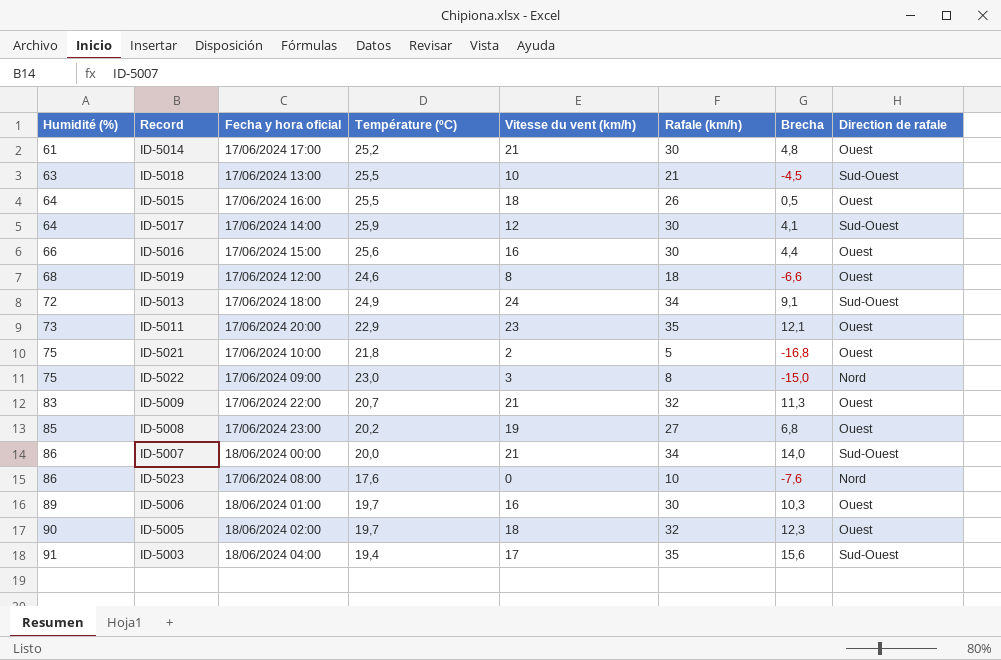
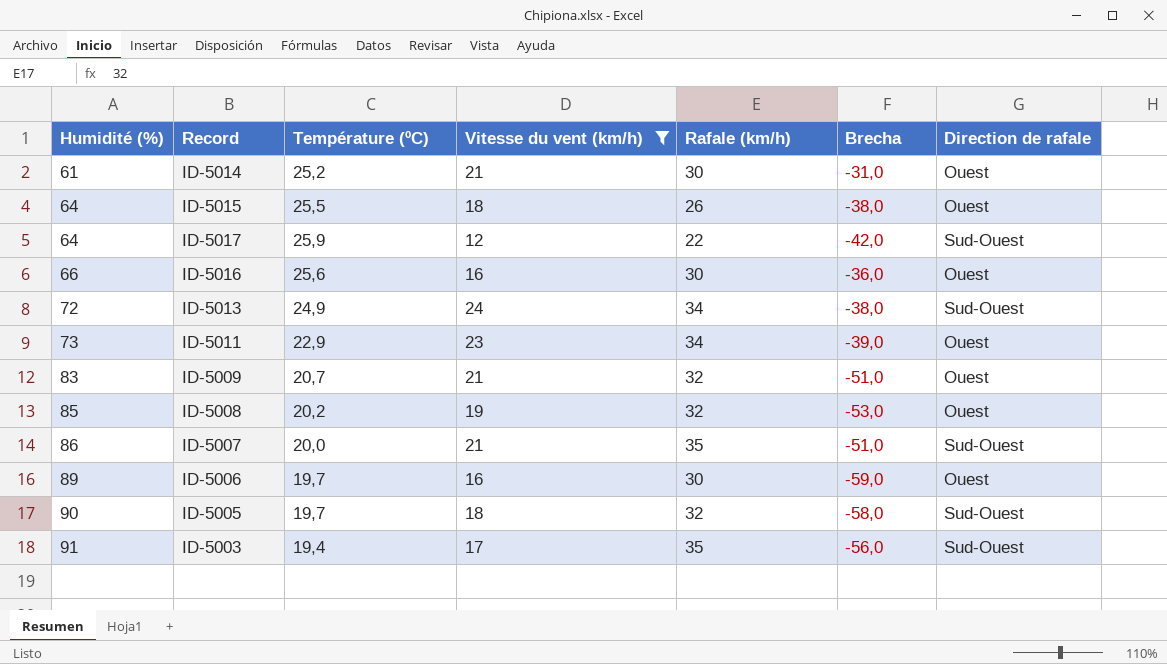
filter: none -> Vitesse du vent (km/h) >= 12
column Fecha y hora oficial | position: 3 -> none
column Brecha | formula: [Rafale (km/h)] - [Température (ºC)] -> [Rafale (km/h)] - [Humidité (%)]
ID-5017 | Rafale (km/h): 30 -> 22
ID-5011 | Rafale (km/h): 35 -> 34
ID-5008 | Rafale (km/h): 27 -> 32
ID-5007 | Rafale (km/h): 34 -> 35
ID-5005 | Direction de rafale: Ouest -> Sud-Ouest

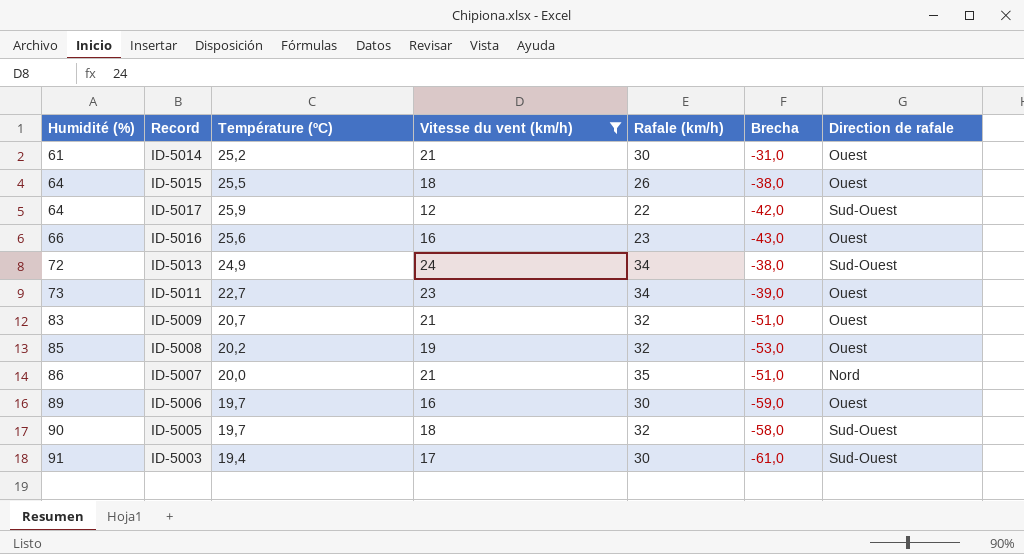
ID-5016 | Rafale (km/h): 30 -> 23
ID-5016 | Brecha: -36,0 -> -43,0
ID-5011 | Température (ºC): 22,9 -> 22,7
ID-5007 | Direction de rafale: Sud-Ouest -> Nord
ID-5003 | Rafale (km/h): 35 -> 30
ID-5003 | Brecha: -56,0 -> -61,0

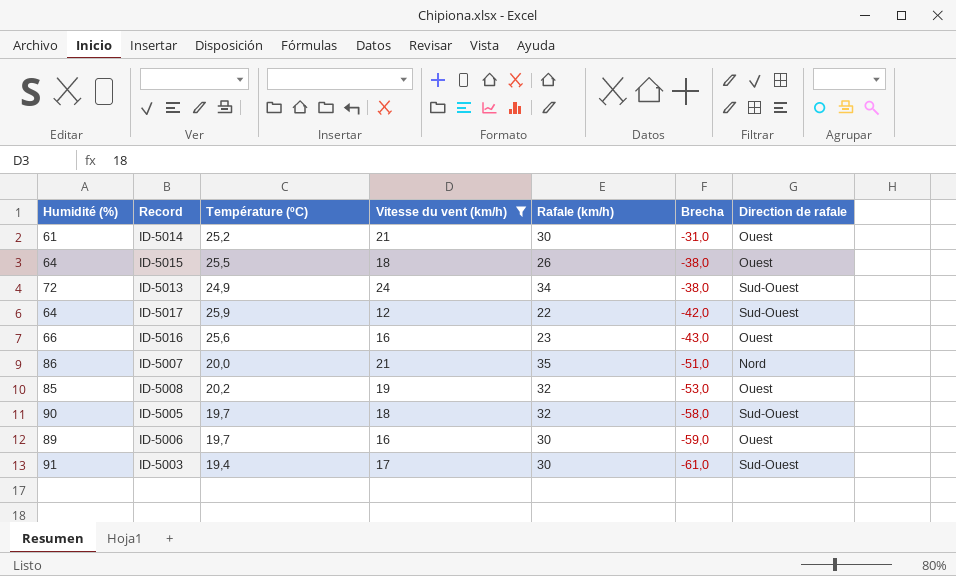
row order: Humidité (%) ascending -> Brecha descending
row ID-5011: 73 | 22,7 | 23 | 34 | -39,0 | Ouest -> none
row ID-5009: 83 | 20,7 | 21 | 32 | -51,0 | Ouest -> none

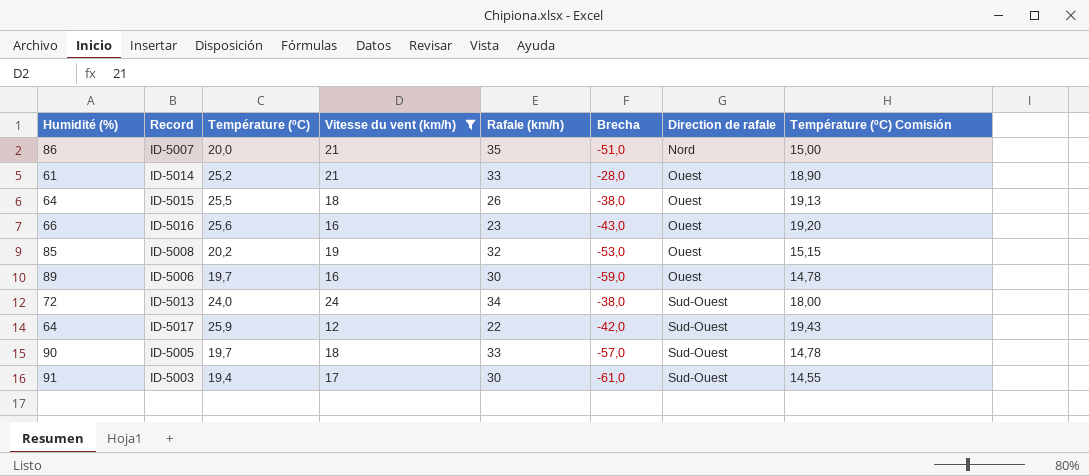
row order: Brecha descending -> Direction de rafale ascending
column Température (ºC) Comisión | formula: none -> [Température (ºC)] * 0,75
ID-5014 | Rafale (km/h): 30 -> 33
ID-5014 | Brecha: -31,0 -> -28,0
ID-5013 | Température (ºC): 24,9 -> 24,0
ID-5005 | Rafale (km/h): 32 -> 33
ID-5005 | Brecha: -58,0 -> -57,0

